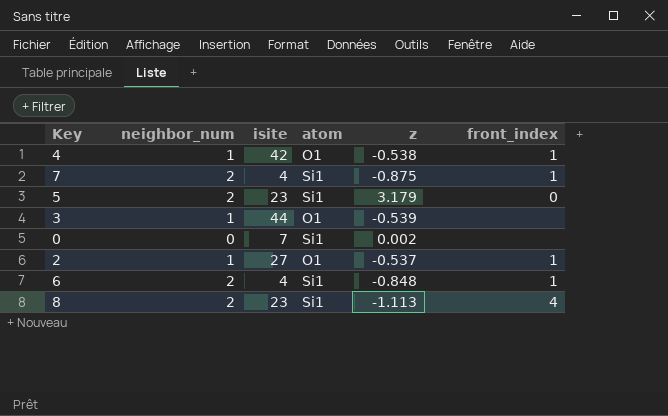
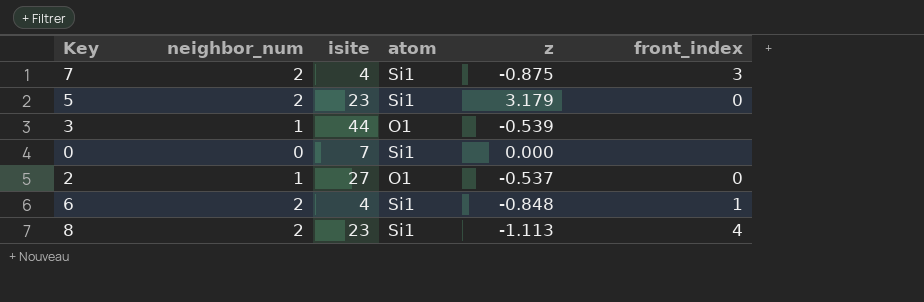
row 4: 1 | 42 | O1 | -0.538 | 1 -> none
7 | front_index: 1 -> 3
0 | z: 0.002 -> 0.000
2 | front_index: 1 -> 0

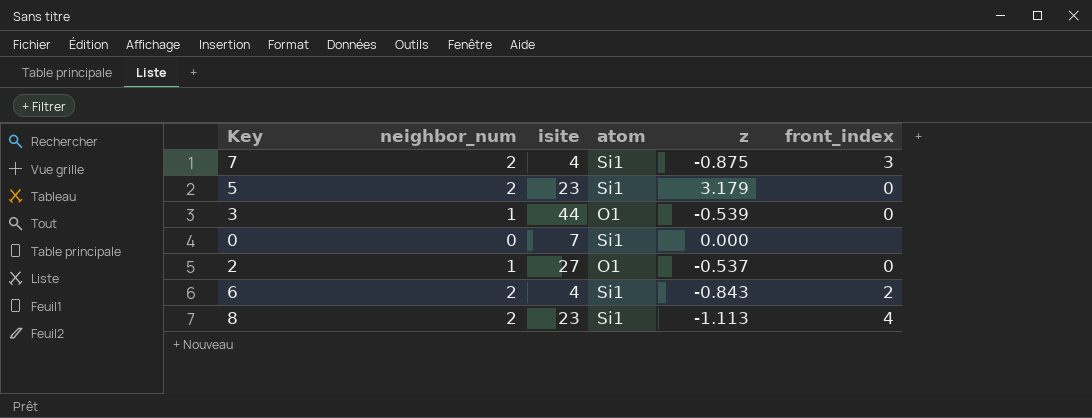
3 | front_index: none -> 0
6 | z: -0.848 -> -0.843
6 | front_index: 1 -> 2

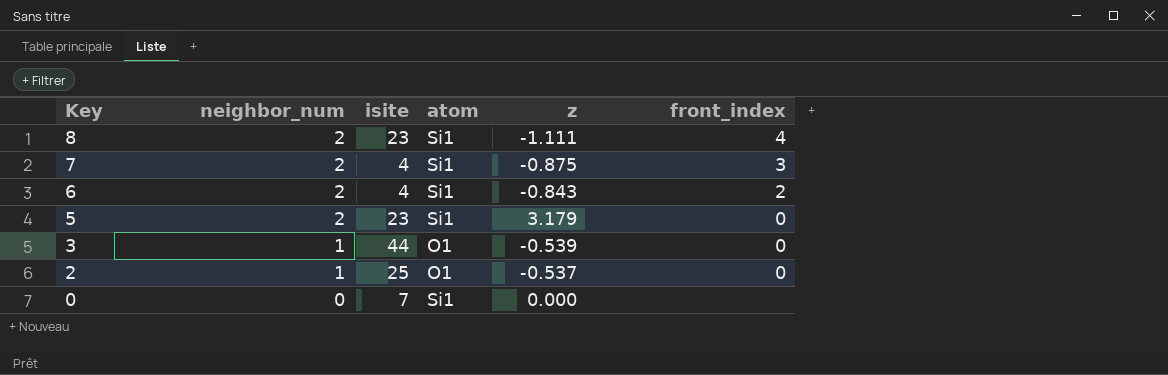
row order: none -> Key descending
8 | z: -1.113 -> -1.111
2 | isite: 27 -> 25

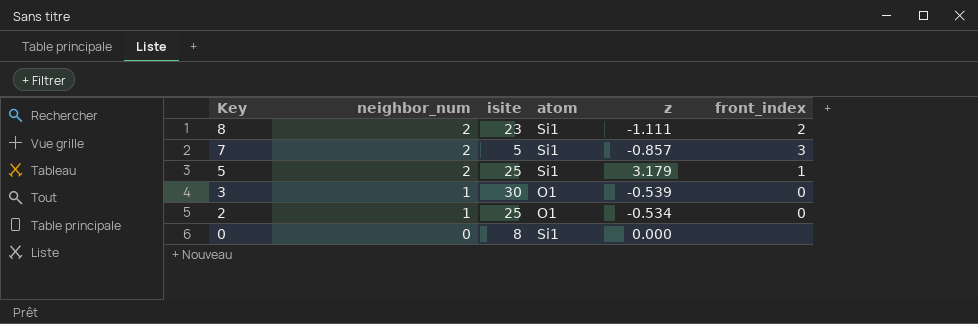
row 6: 2 | 4 | Si1 | -0.843 | 2 -> none
8 | front_index: 4 -> 2
7 | isite: 4 -> 5
7 | z: -0.875 -> -0.857
5 | isite: 23 -> 25
5 | front_index: 0 -> 1
3 | isite: 44 -> 30
2 | z: -0.537 -> -0.534
0 | isite: 7 -> 8

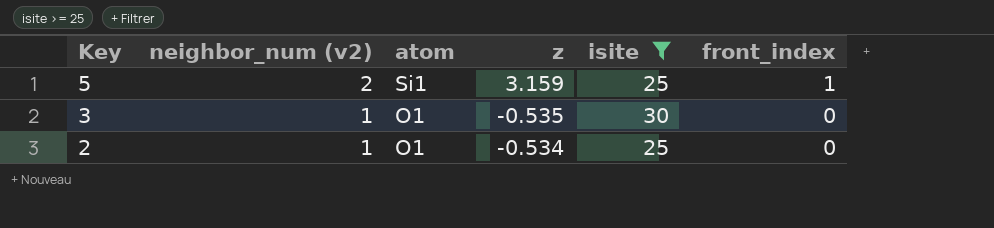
filter: none -> isite >= 25
column name: neighbor_num -> neighbor_num (v2)
column isite | position: 3 -> 5
5 | z: 3.179 -> 3.159
3 | z: -0.539 -> -0.535

